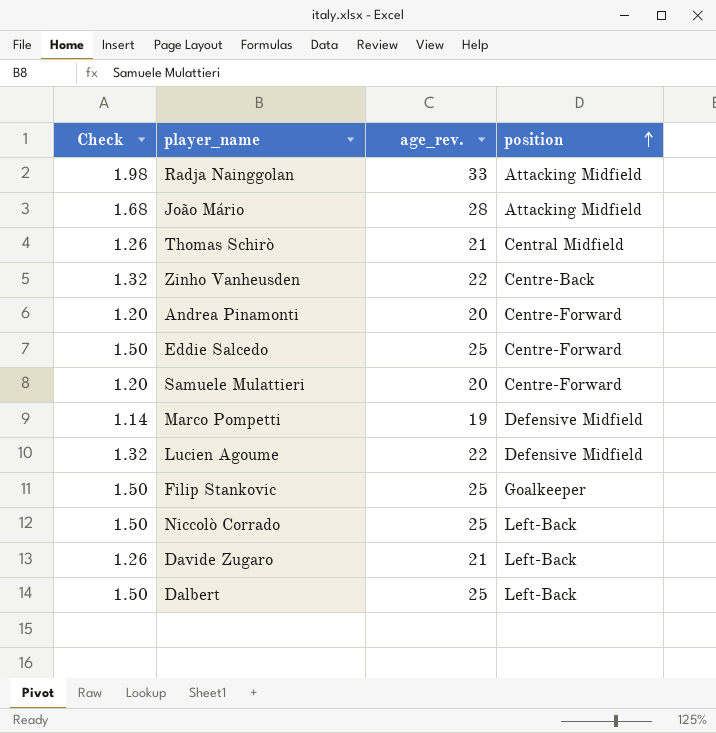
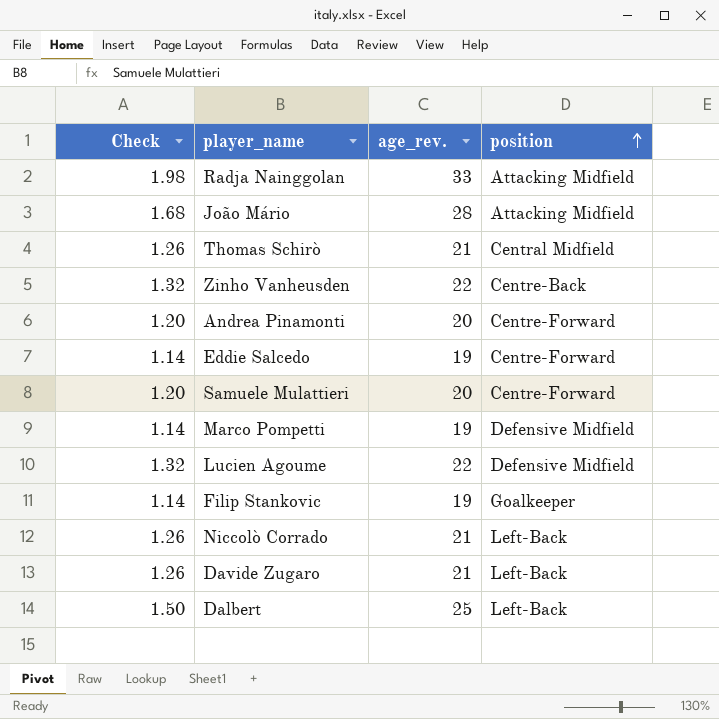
Eddie Salcedo | Check: 1.50 -> 1.14
Eddie Salcedo | age_rev.: 25 -> 19
Filip Stankovic | Check: 1.50 -> 1.14
Filip Stankovic | age_rev.: 25 -> 19
Niccolò Corrado | Check: 1.50 -> 1.26
Niccolò Corrado | age_rev.: 25 -> 21

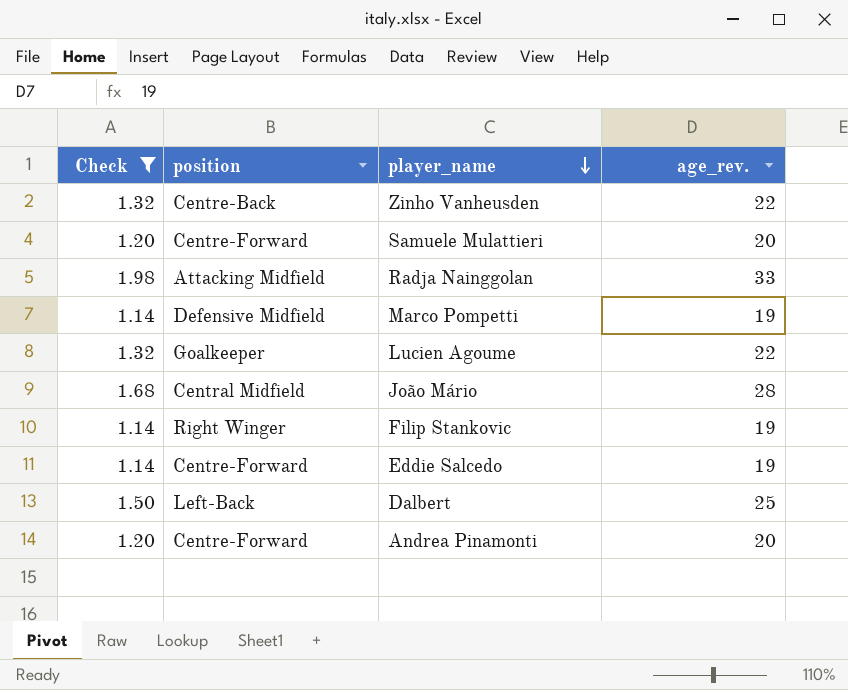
filter: none -> Check != 1.26
row order: position ascending -> player_name descending
column position | position: 4 -> 2
Lucien Agoume | position: Defensive Midfield -> Goalkeeper
João Mário | position: Attacking Midfield -> Central Midfield
Filip Stankovic | position: Goalkeeper -> Right Winger

